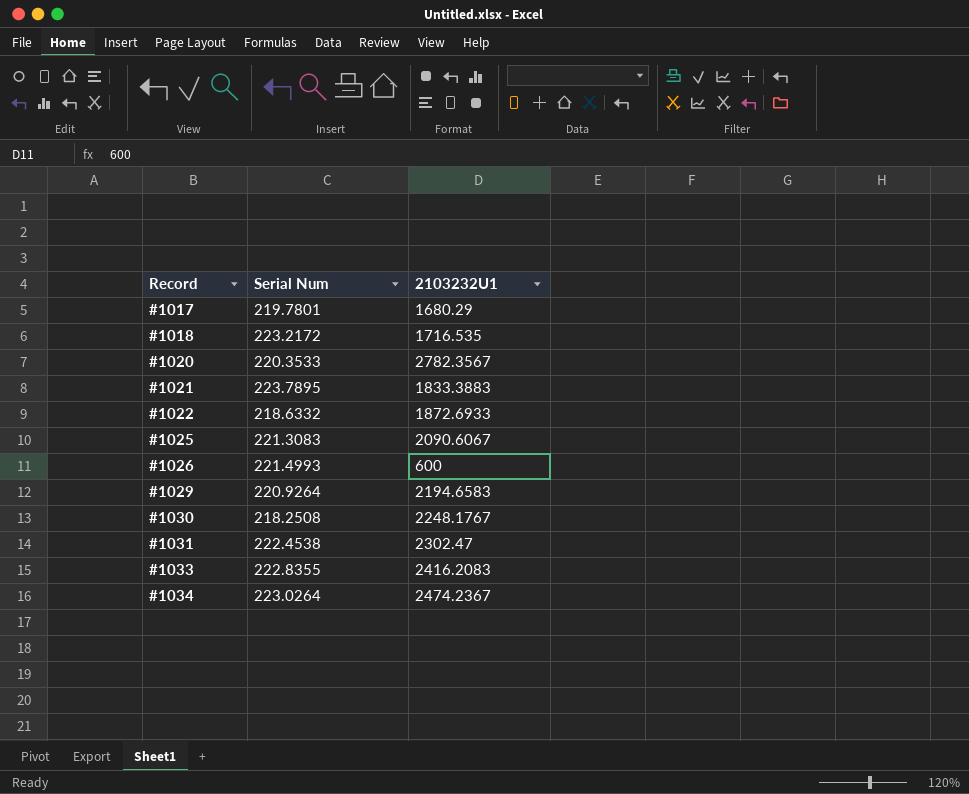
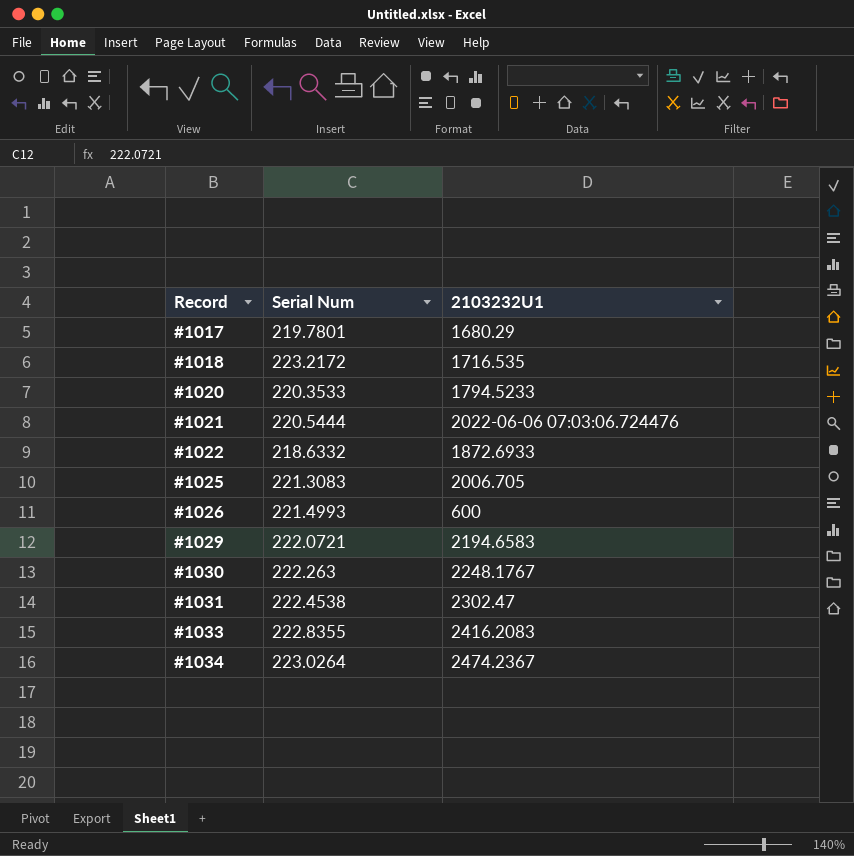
#1020 | 2103232U1: 2782.3567 -> 1794.5233
#1021 | Serial Num: 223.7895 -> 220.5444
#1021 | 2103232U1: 1833.3883 -> 2022-06-06 07:03:06.724476
#1025 | 2103232U1: 2090.6067 -> 2006.705
#1029 | Serial Num: 220.9264 -> 222.0721
#1030 | Serial Num: 218.2508 -> 222.263

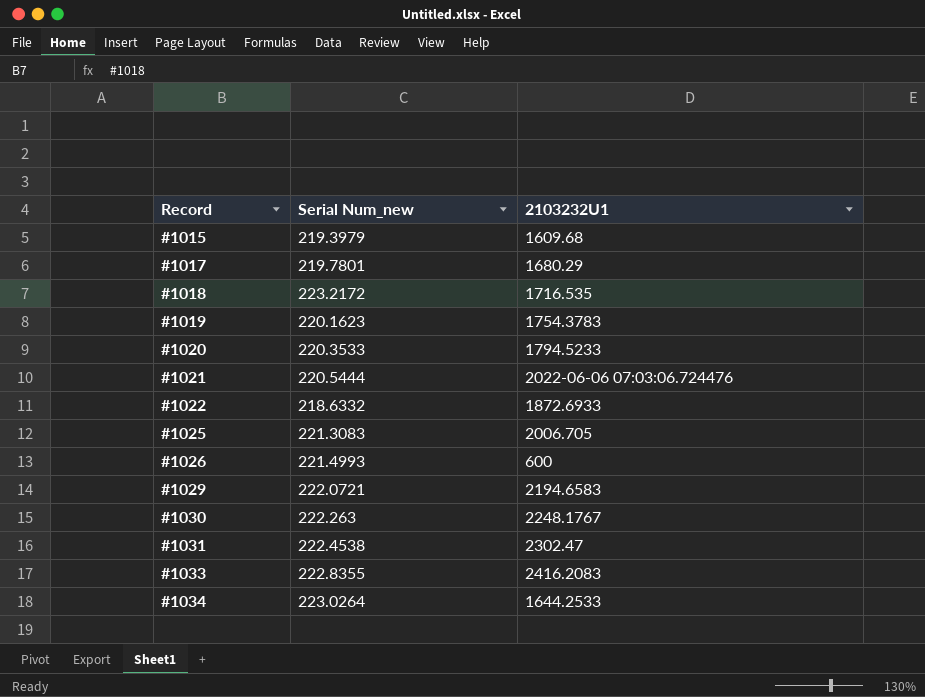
column name: Serial Num -> Serial Num_new
row #1015: none -> 219.3979 | 1609.68
row #1019: none -> 220.1623 | 1754.3783
#1034 | 2103232U1: 2474.2367 -> 1644.2533

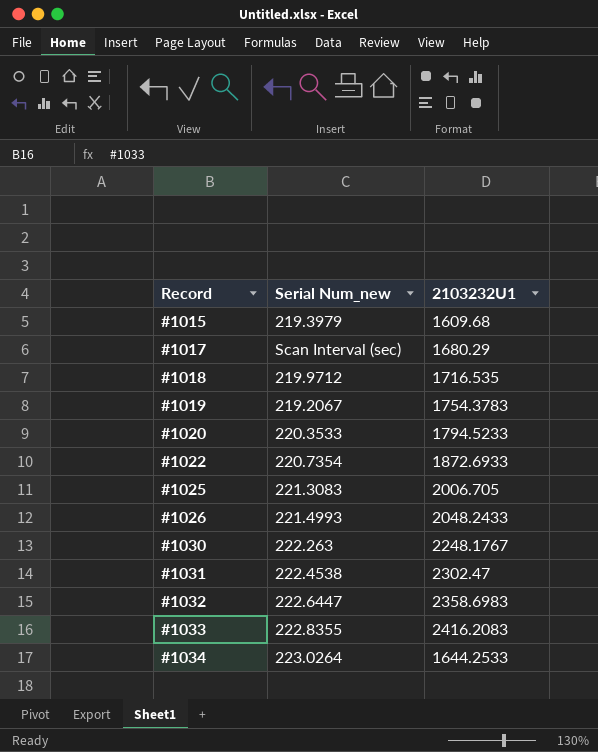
row #1021: 220.5444 | 2022-06-06 07:03:06.724476 -> none
row #1029: 222.0721 | 2194.6583 -> none
#1017 | Serial Num_new: 219.7801 -> Scan Interval (sec)
#1018 | Serial Num_new: 223.2172 -> 219.9712
#1019 | Serial Num_new: 220.1623 -> 219.2067
#1022 | Serial Num_new: 218.6332 -> 220.7354
#1026 | 2103232U1: 600 -> 2048.2433
row #1032: none -> 222.6447 | 2358.6983

